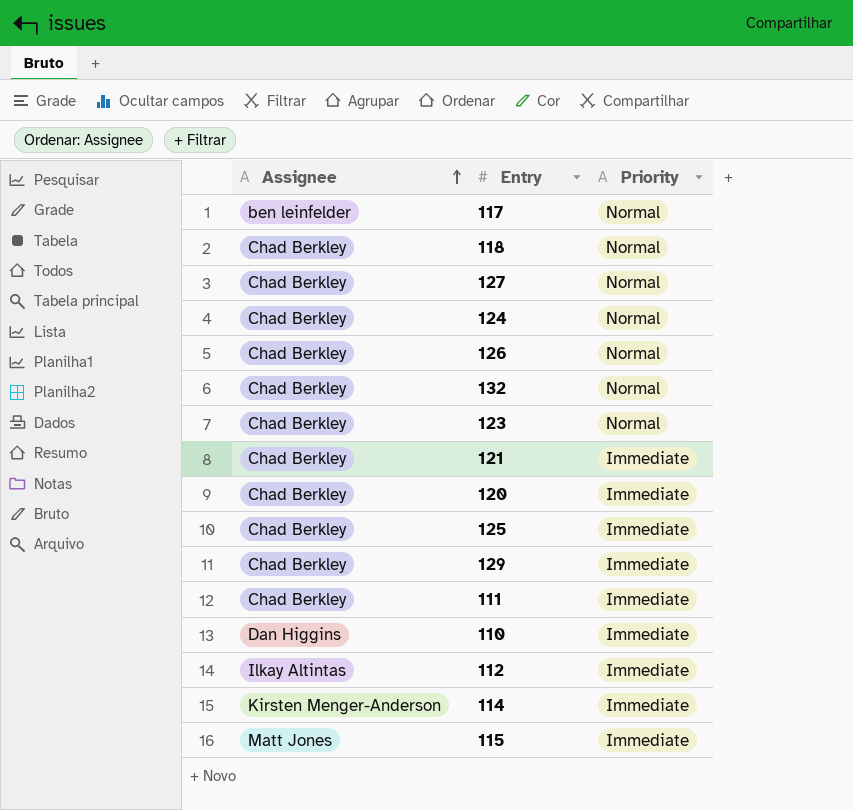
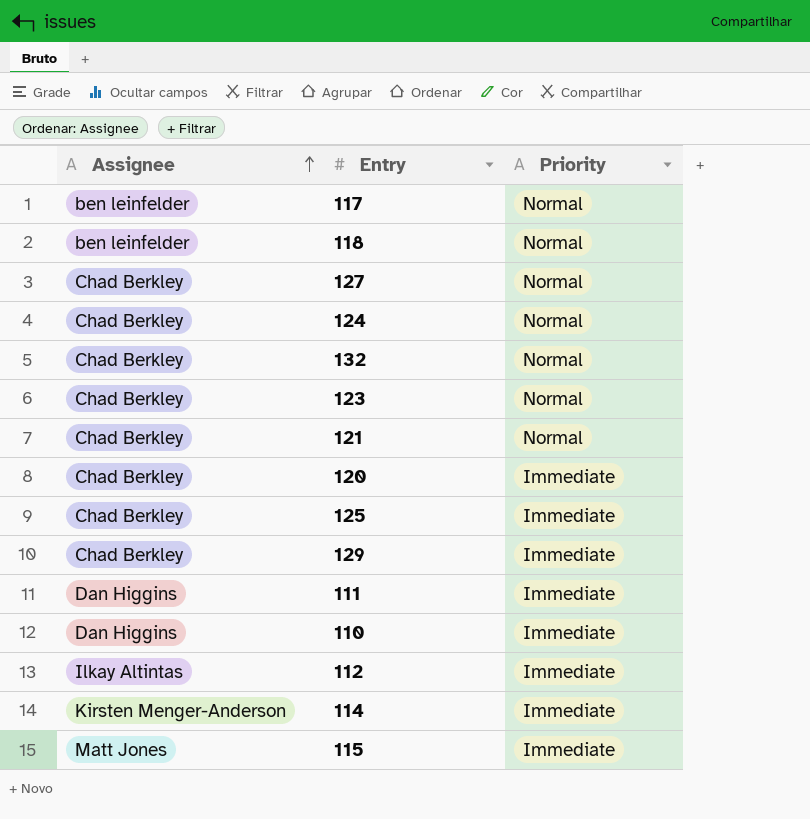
row 126: Chad Berkley | Normal -> none
118 | Assignee: Chad Berkley -> ben leinfelder
121 | Priority: Immediate -> Normal
111 | Assignee: Chad Berkley -> Dan Higgins

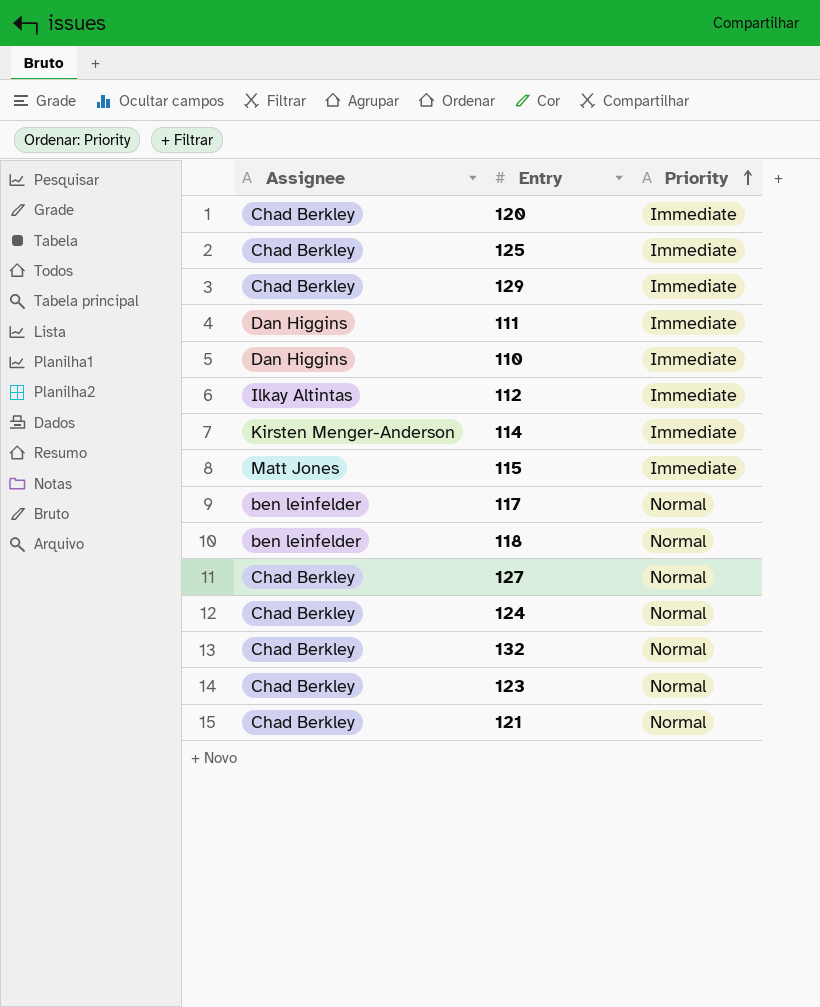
row order: Assignee ascending -> Priority ascending

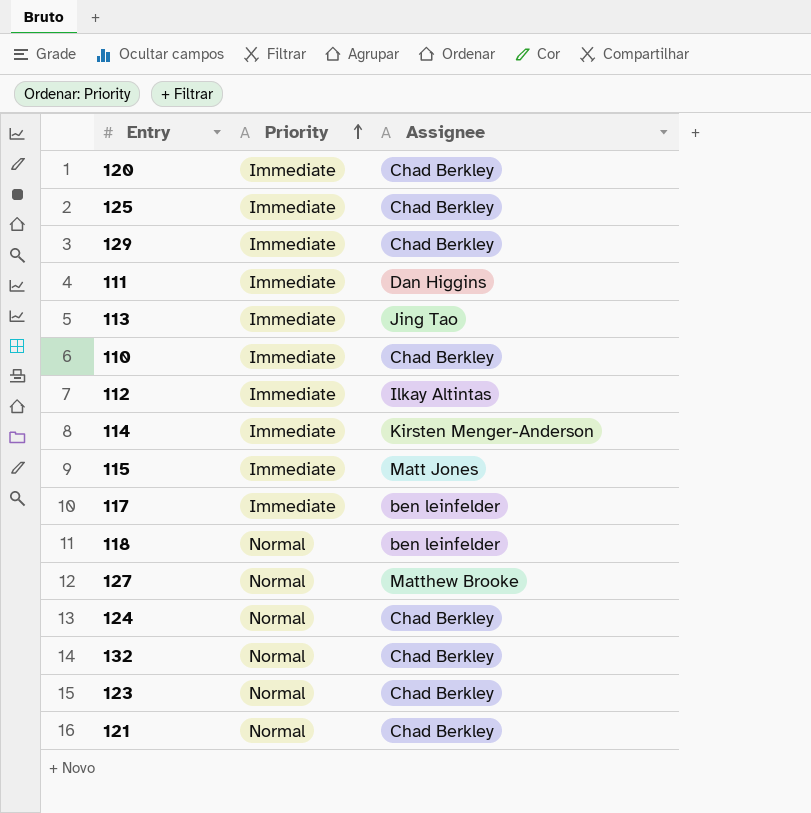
column Assignee | position: 1 -> 3
row 113: none -> Immediate | Jing Tao
110 | Assignee: Dan Higgins -> Chad Berkley
117 | Priority: Normal -> Immediate
127 | Assignee: Chad Berkley -> Matthew Brooke

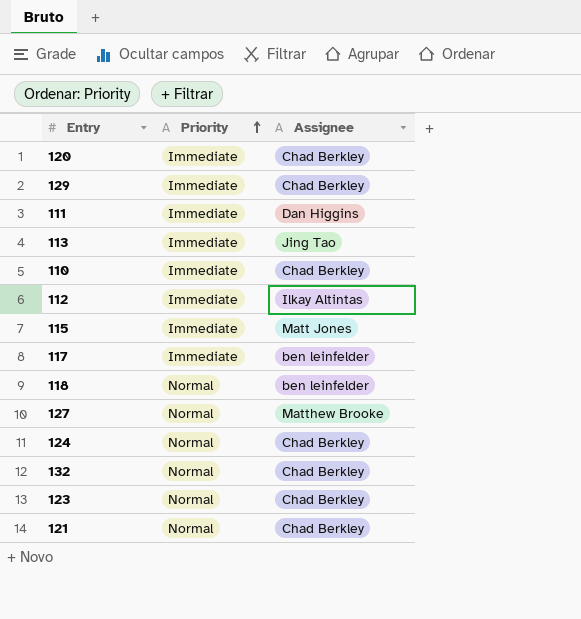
row 125: Immediate | Chad Berkley -> none
row 114: Immediate | Kirsten Menger-Anderson -> none

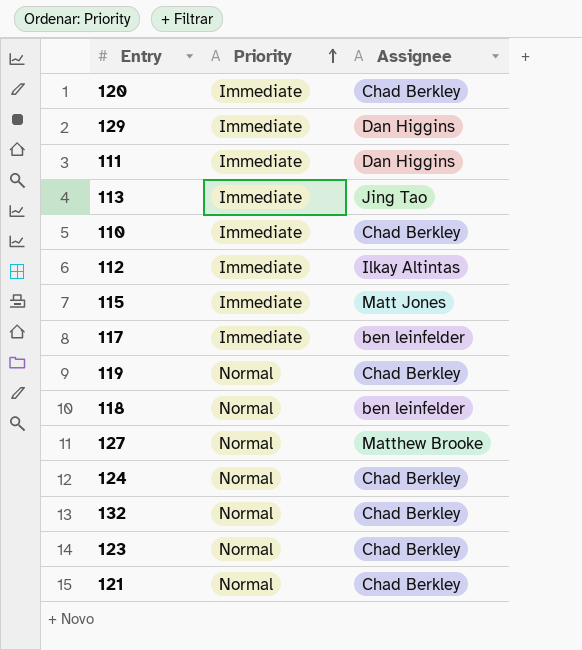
129 | Assignee: Chad Berkley -> Dan Higgins
row 119: none -> Normal | Chad Berkley

